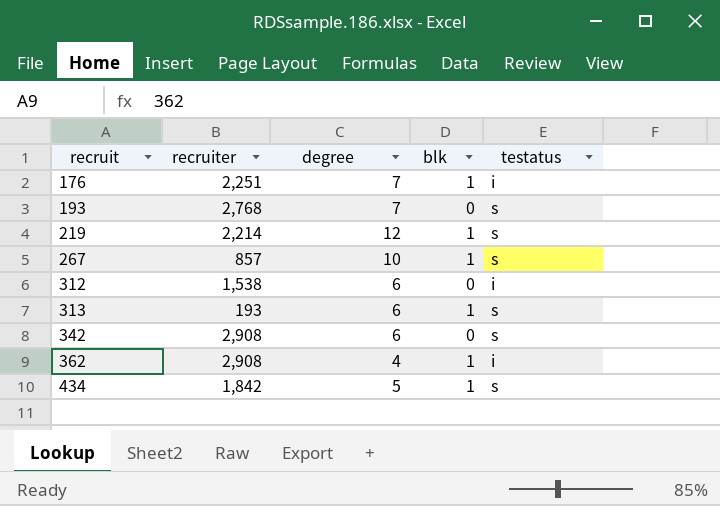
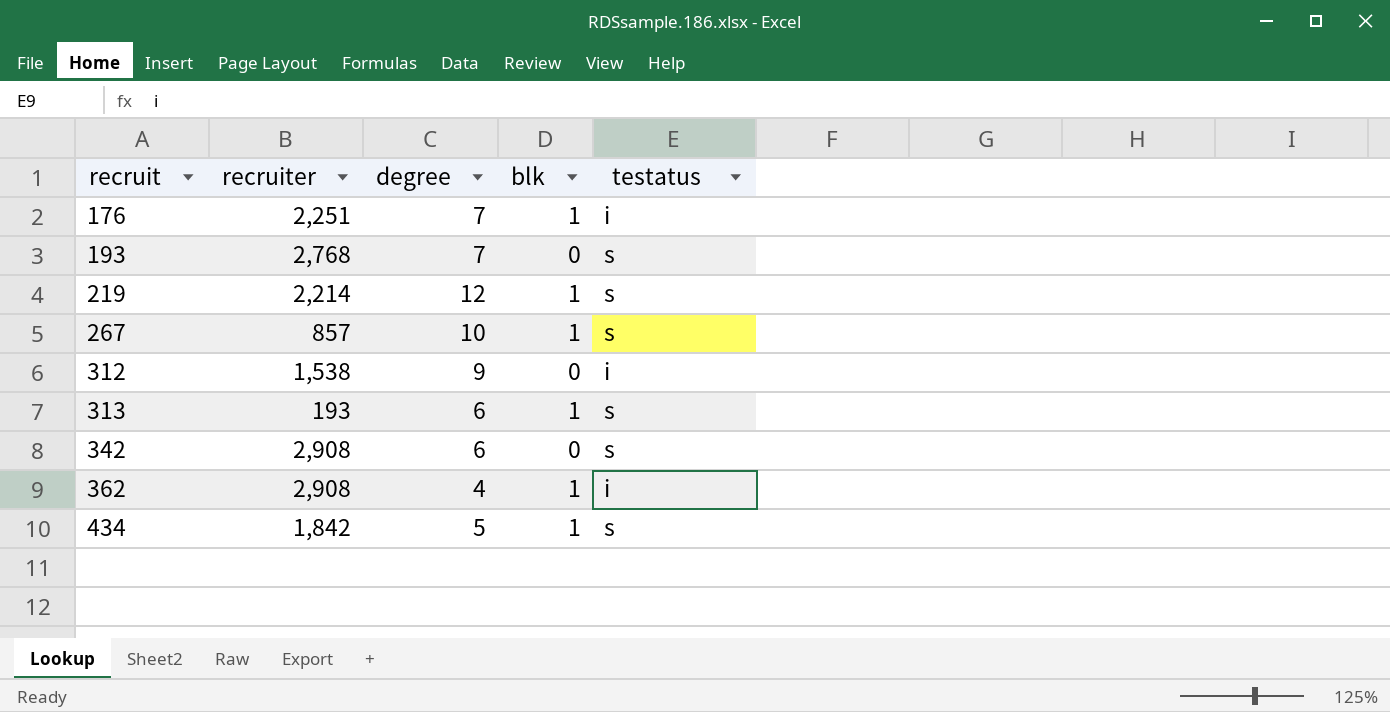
312 | degree: 6 -> 9

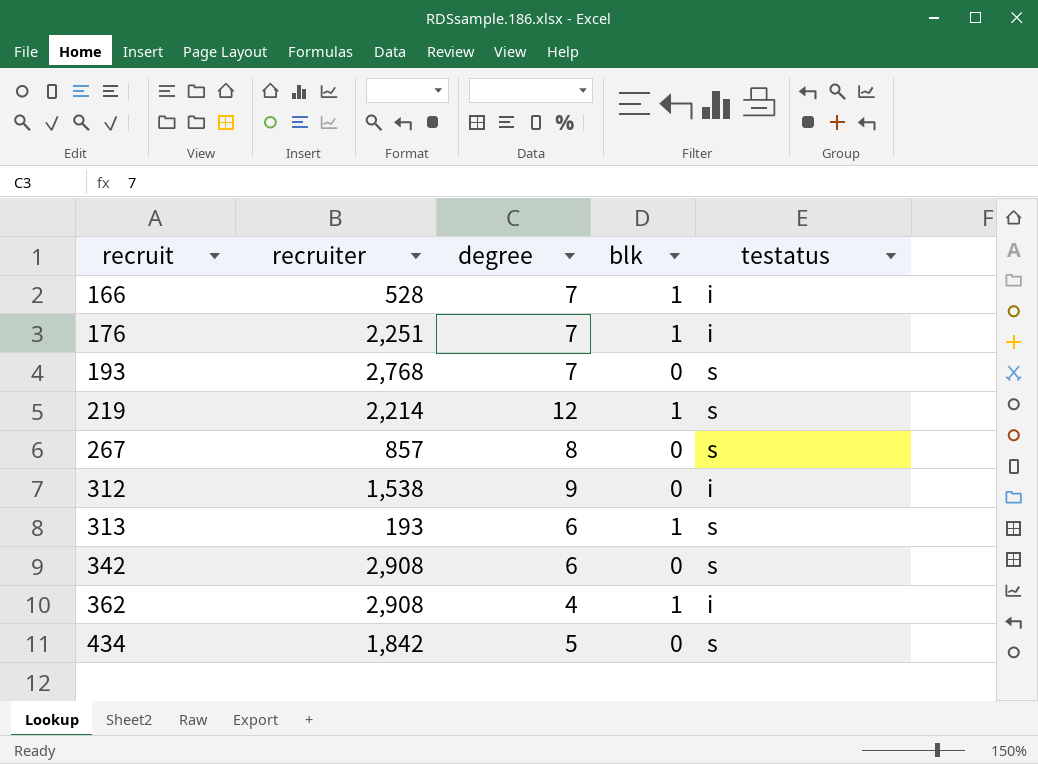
row 166: none -> 528 | 7 | 1 | i
267 | degree: 10 -> 8
267 | blk: 1 -> 0
434 | blk: 1 -> 0

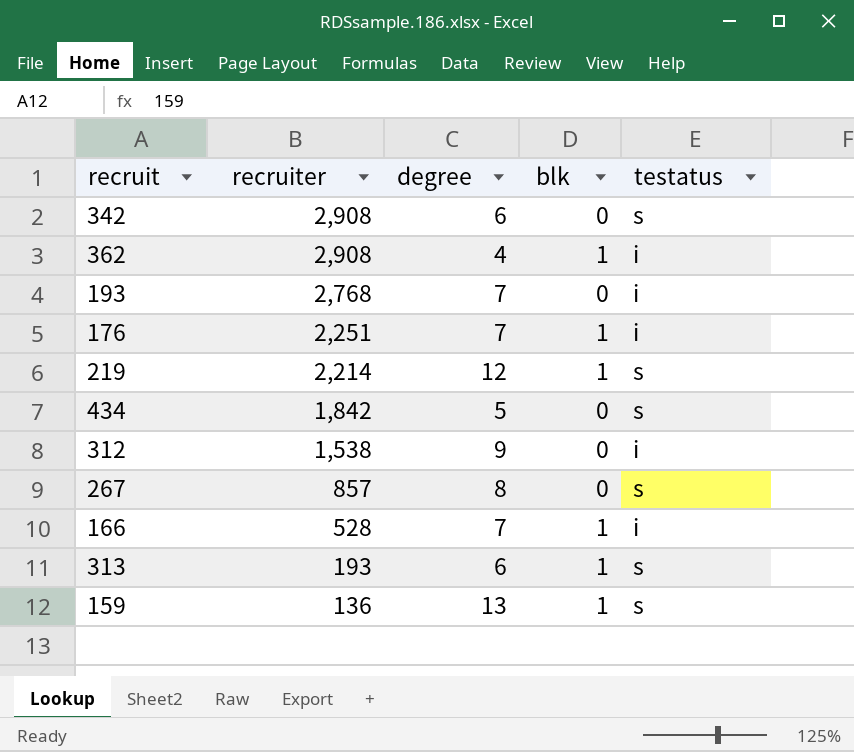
row order: recruit ascending -> recruiter descending
193 | testatus: s -> i
row 159: none -> 136 | 13 | 1 | s

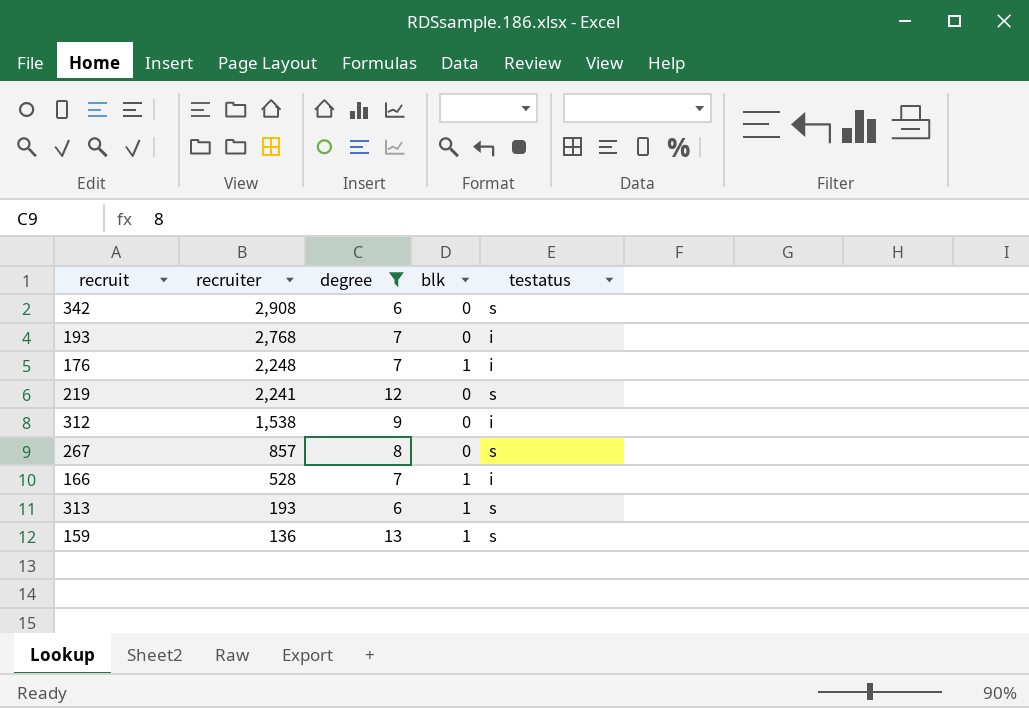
filter: none -> degree >= 6
176 | recruiter: 2,251 -> 2,248
219 | recruiter: 2,214 -> 2,241
219 | blk: 1 -> 0

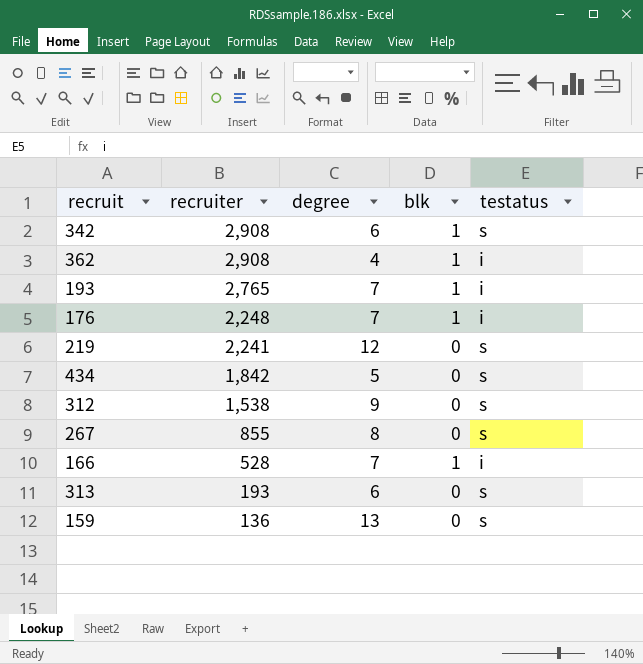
filter: degree >= 6 -> none
342 | blk: 0 -> 1
193 | recruiter: 2,768 -> 2,765
193 | blk: 0 -> 1
312 | testatus: i -> s
267 | recruiter: 857 -> 855
313 | blk: 1 -> 0
159 | blk: 1 -> 0

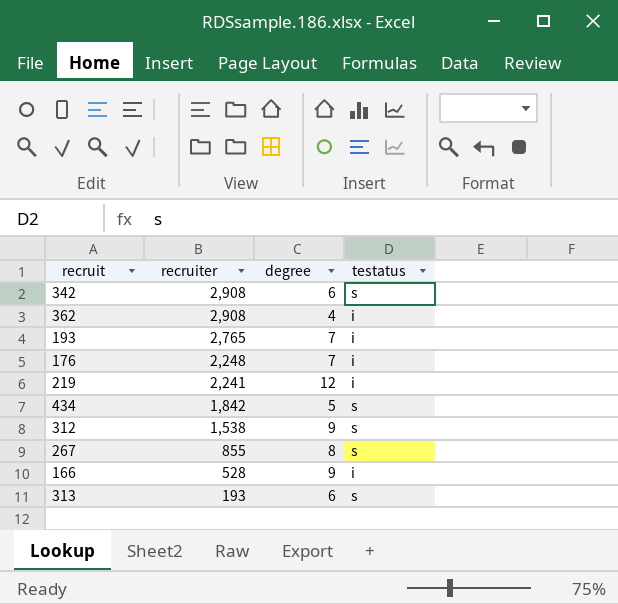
column blk | position: 4 -> none
row 159: 136 | 13 | 0 | s -> none
219 | testatus: s -> i
166 | degree: 7 -> 9

